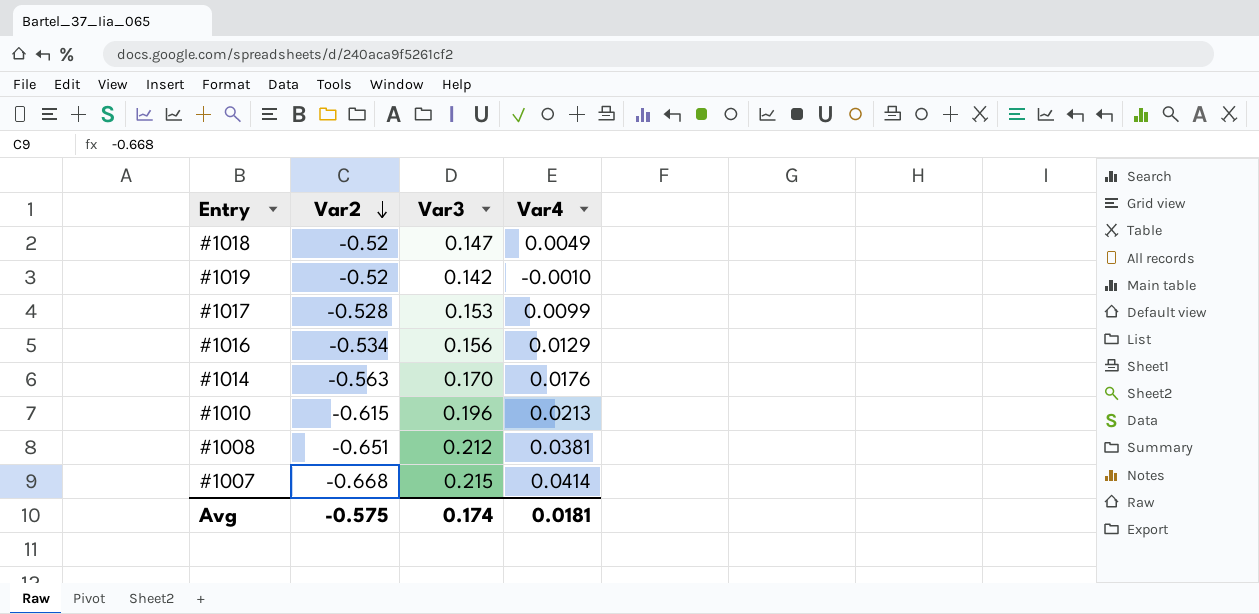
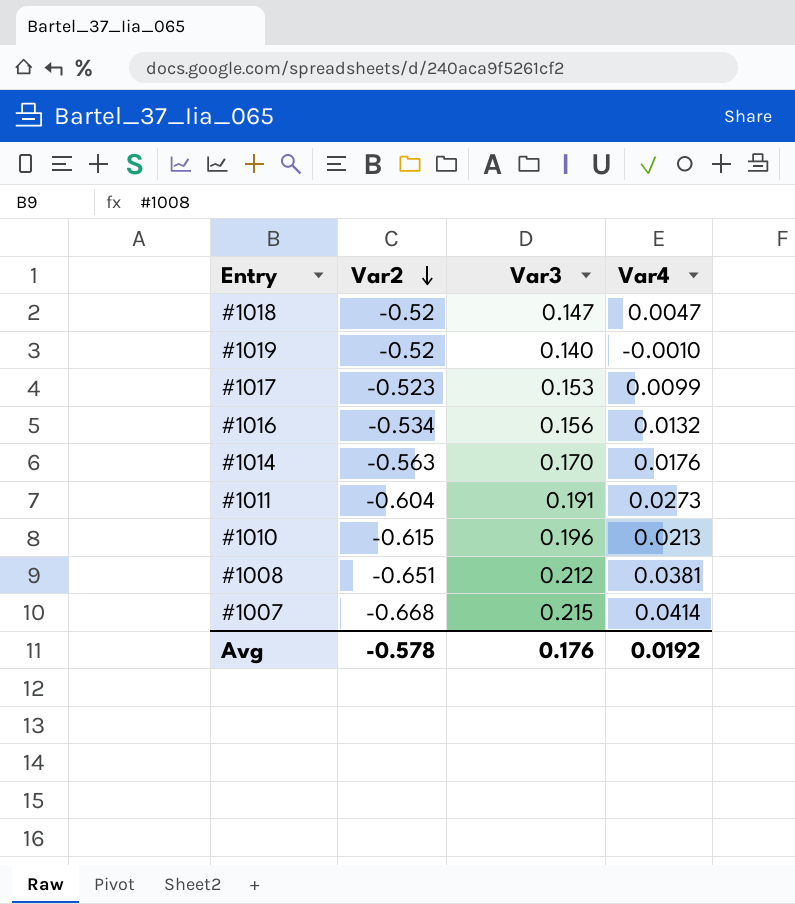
#1018 | Var4: 0.0049 -> 0.0047
#1019 | Var3: 0.142 -> 0.140
#1017 | Var2: -0.528 -> -0.523
#1016 | Var4: 0.0129 -> 0.0132
row #1011: none -> -0.604 | 0.191 | 0.0273
Avg | Var2: -0.575 -> -0.578
Avg | Var3: 0.174 -> 0.176
Avg | Var4: 0.0181 -> 0.0192

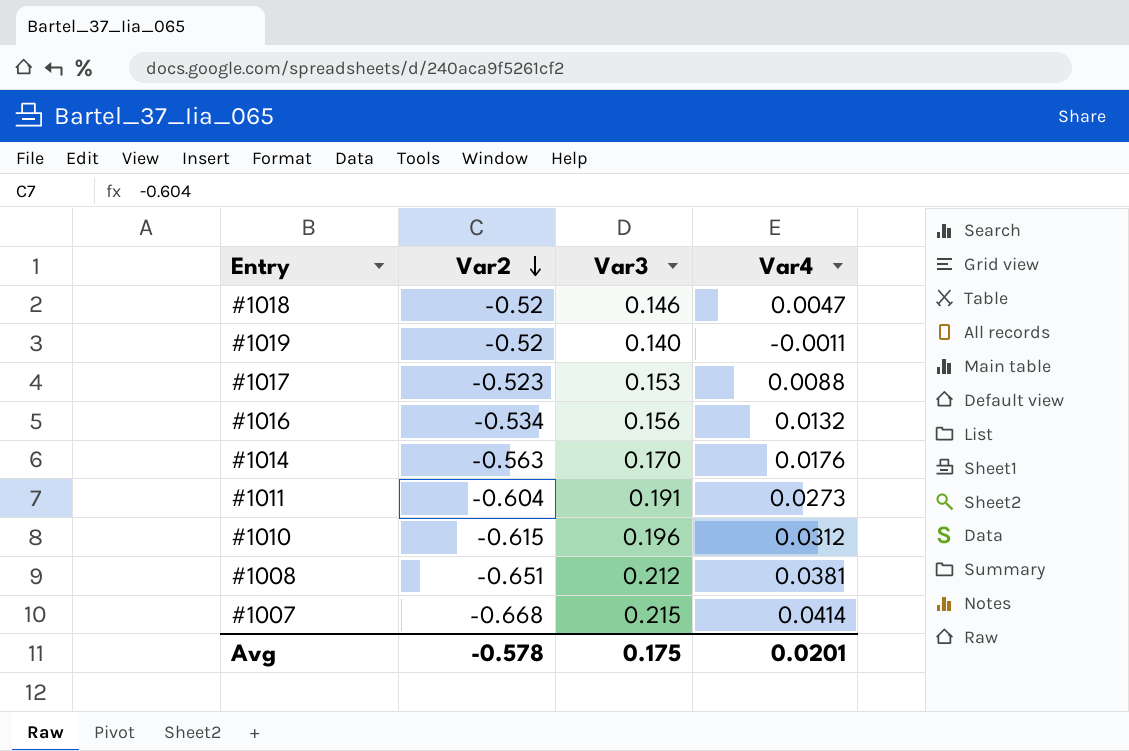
#1018 | Var3: 0.147 -> 0.146
#1019 | Var4: -0.0010 -> -0.0011
#1017 | Var4: 0.0099 -> 0.0088
#1010 | Var4: 0.0213 -> 0.0312
Avg | Var3: 0.176 -> 0.175
Avg | Var4: 0.0192 -> 0.0201

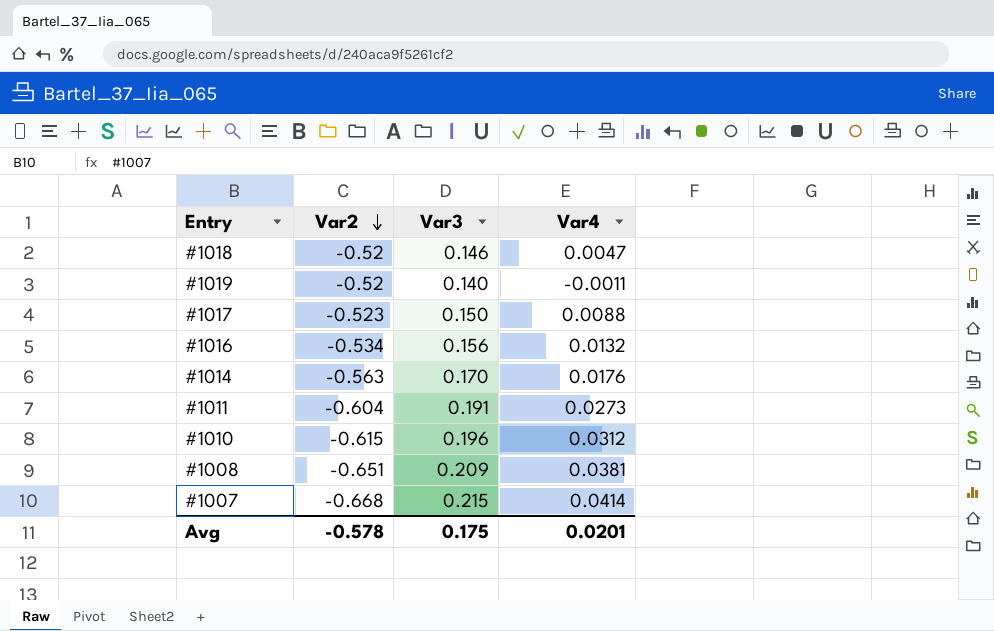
#1017 | Var3: 0.153 -> 0.150
#1008 | Var3: 0.212 -> 0.209

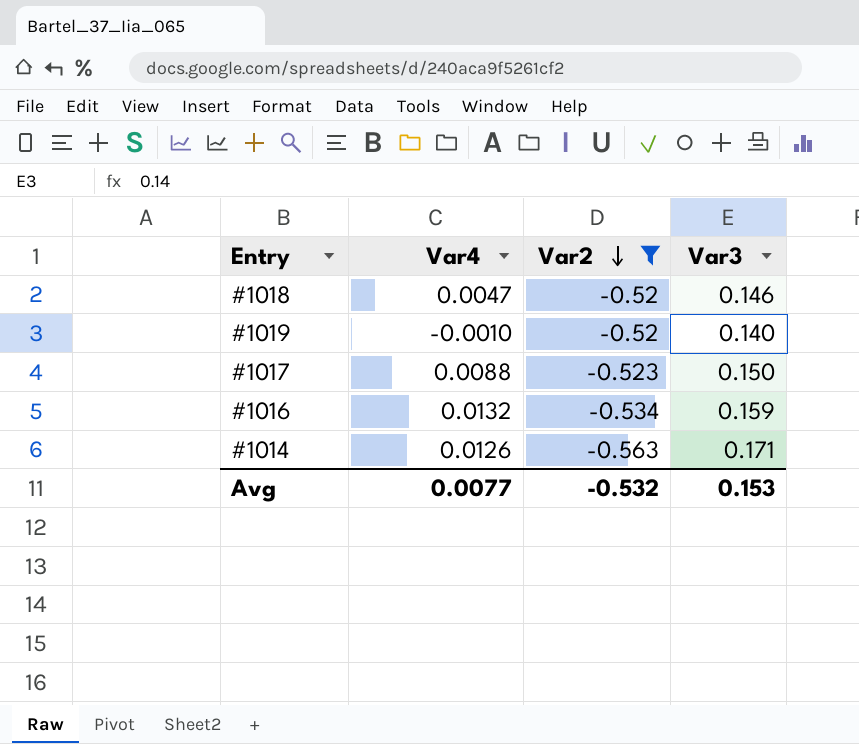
filter: none -> Var2 >= -0.563
column Var4 | position: 4 -> 2
#1019 | Var4: -0.0011 -> -0.0010
#1016 | Var3: 0.156 -> 0.159
#1014 | Var4: 0.0176 -> 0.0126
#1014 | Var3: 0.170 -> 0.171
Avg | Var4: 0.0201 -> 0.0077
Avg | Var2: -0.578 -> -0.532
Avg | Var3: 0.175 -> 0.153

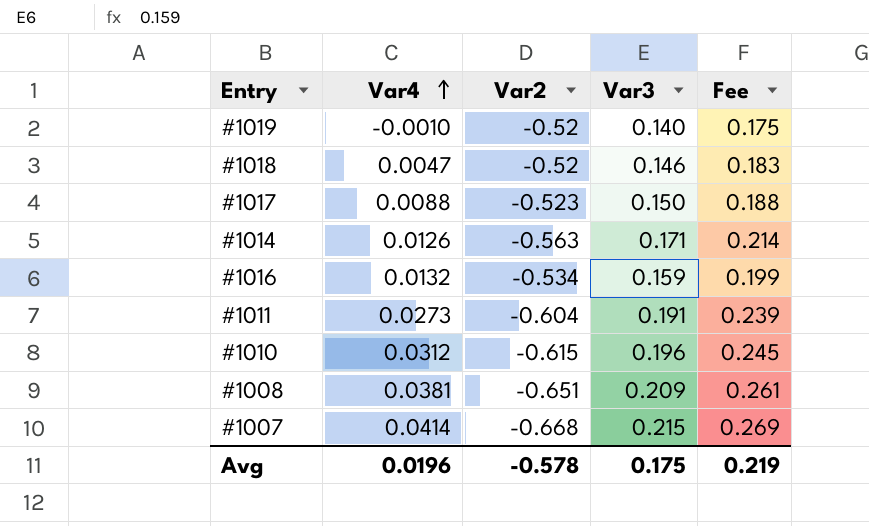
filter: Var2 >= -0.563 -> none
row order: Var2 descending -> Var4 ascending
column Fee | formula: none -> [Var3] * 1.25
Avg | Var4: 0.0077 -> 0.0196
Avg | Var2: -0.532 -> -0.578
Avg | Var3: 0.153 -> 0.175

